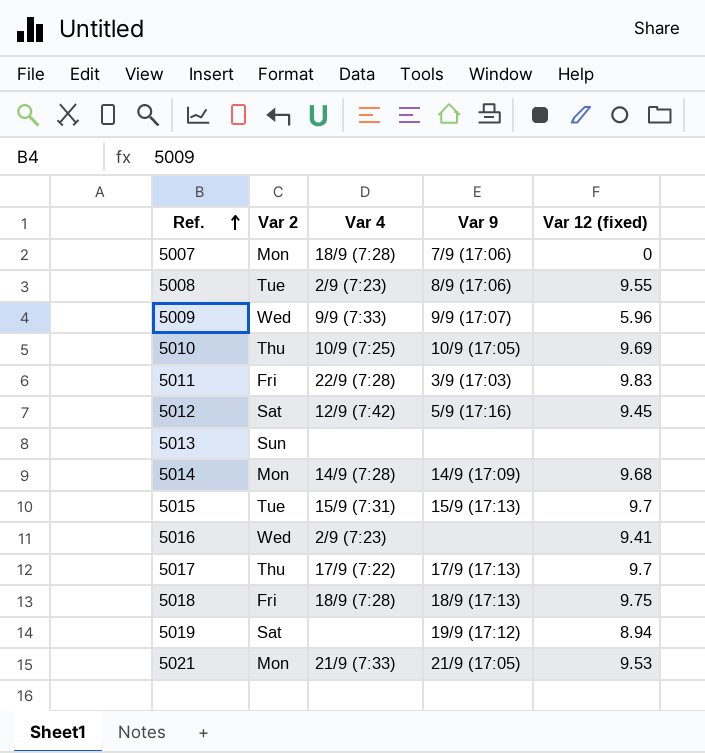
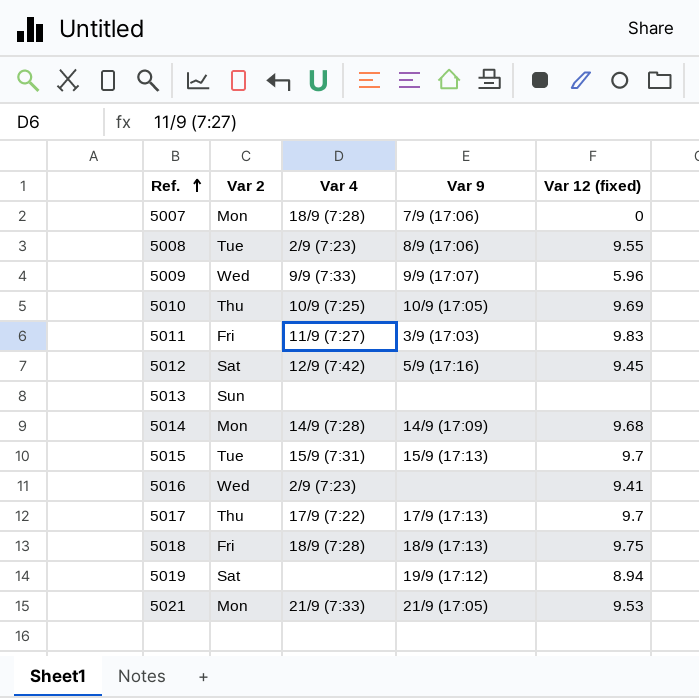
5011 | Var 4: 22/9 (7:28) -> 11/9 (7:27)

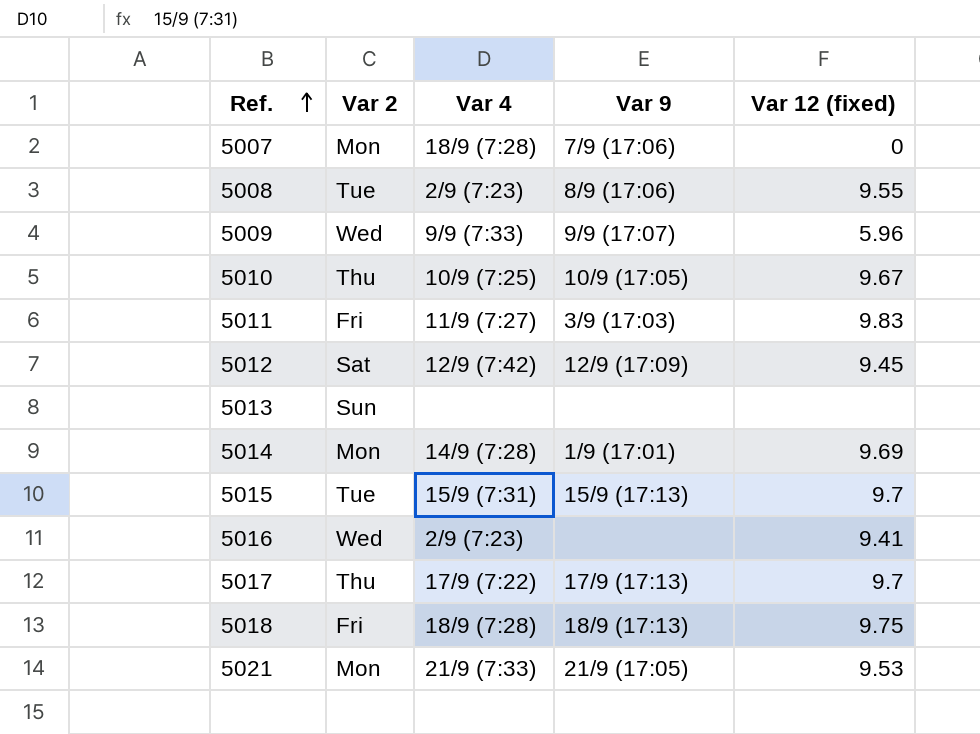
row 5019: Sat | none | 19/9 (17:12) | 8.94 -> none
5010 | Var 12 (fixed): 9.69 -> 9.67
5012 | Var 9: 5/9 (17:16) -> 12/9 (17:09)
5014 | Var 9: 14/9 (17:09) -> 1/9 (17:01)
5014 | Var 12 (fixed): 9.68 -> 9.69

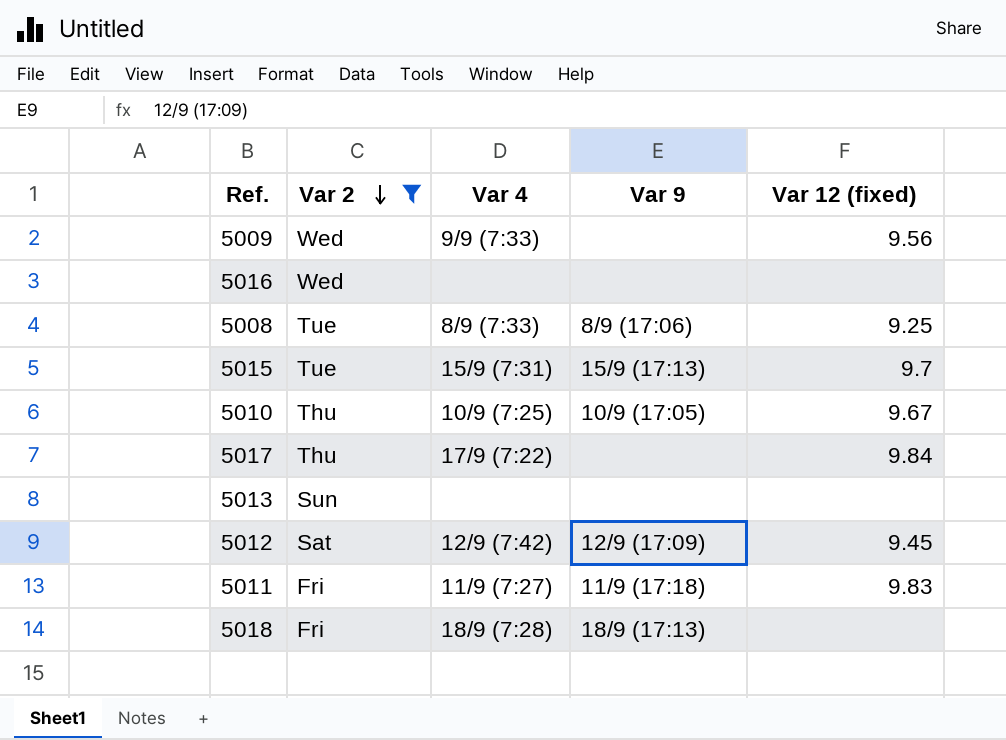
filter: none -> Var 2 != Mon
row order: Ref. ascending -> Var 2 descending
5009 | Var 9: 9/9 (17:07) -> none
5009 | Var 12 (fixed): 5.96 -> 9.56
5016 | Var 4: 2/9 (7:23) -> none
5016 | Var 12 (fixed): 9.41 -> none
5008 | Var 4: 2/9 (7:23) -> 8/9 (7:33)
5008 | Var 12 (fixed): 9.55 -> 9.25
5017 | Var 9: 17/9 (17:13) -> none
5017 | Var 12 (fixed): 9.7 -> 9.84
5011 | Var 9: 3/9 (17:03) -> 11/9 (17:18)
5018 | Var 12 (fixed): 9.75 -> none

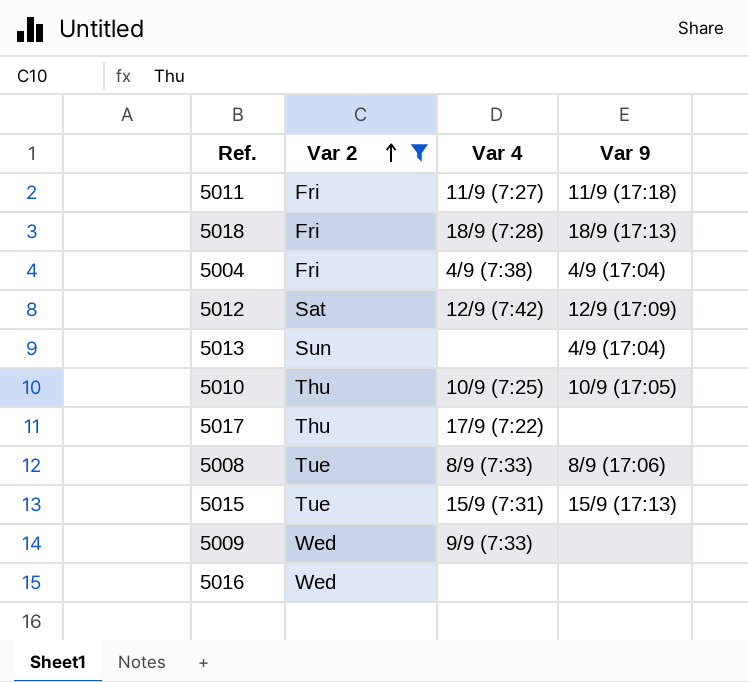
row order: Var 2 descending -> Var 2 ascending
column Var 12 (fixed) | position: 5 -> none
row 5004: none -> Fri | 4/9 (7:38) | 4/9 (17:04)
5013 | Var 9: none -> 4/9 (17:04)

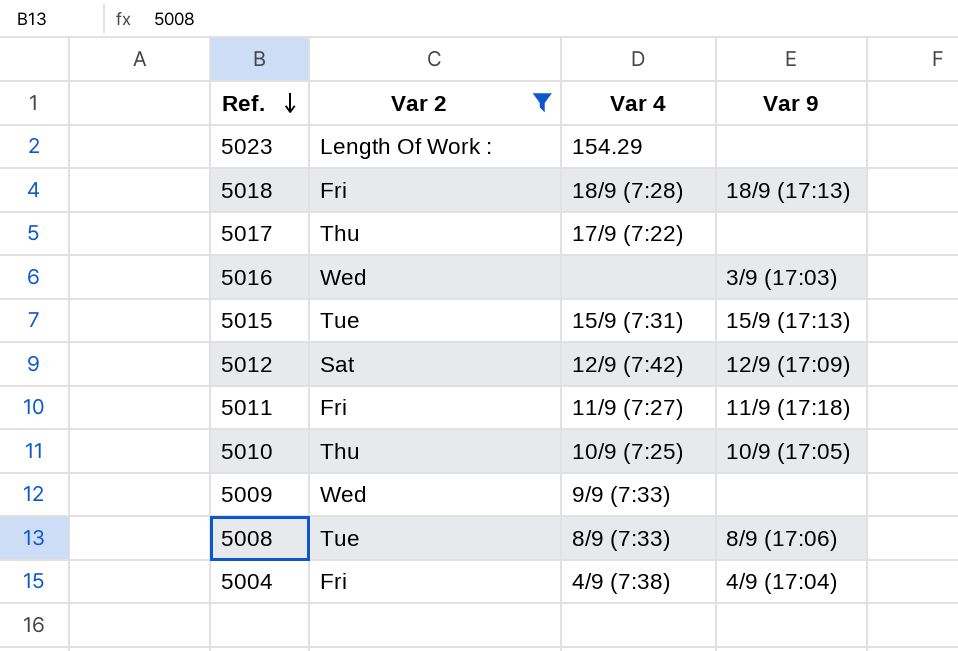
row order: Var 2 ascending -> Ref. descending
row 5013: Sun | none | 4/9 (17:04) -> none
row 5023: none -> Length Of Work : | 154.29 | none
5016 | Var 9: none -> 3/9 (17:03)

